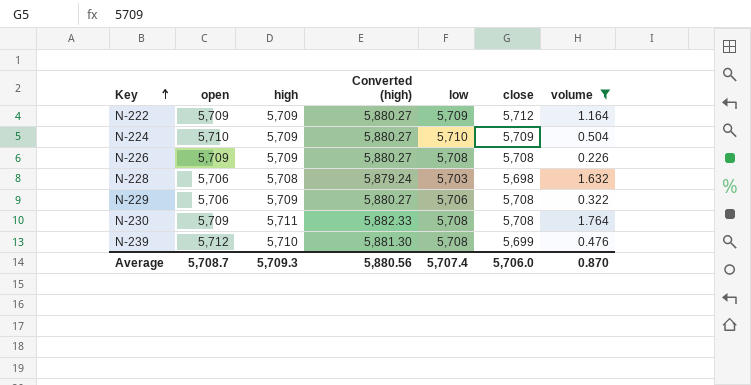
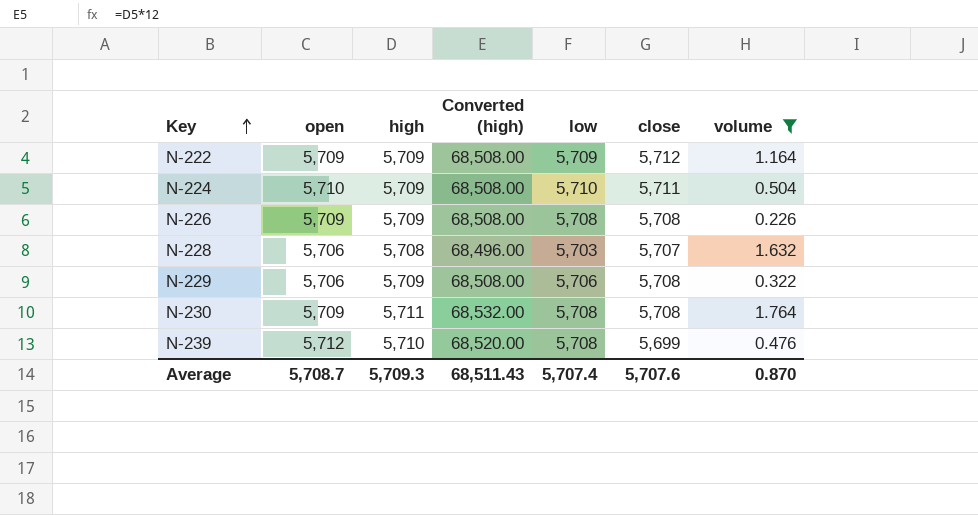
column Converted (high) | formula: [high] * 1.03 -> [high] * 12
N-224 | close: 5,709 -> 5,711
N-228 | close: 5,698 -> 5,707
Average | Converted (high): 5,880.56 -> 68,511.43
Average | close: 5,706.0 -> 5,707.6

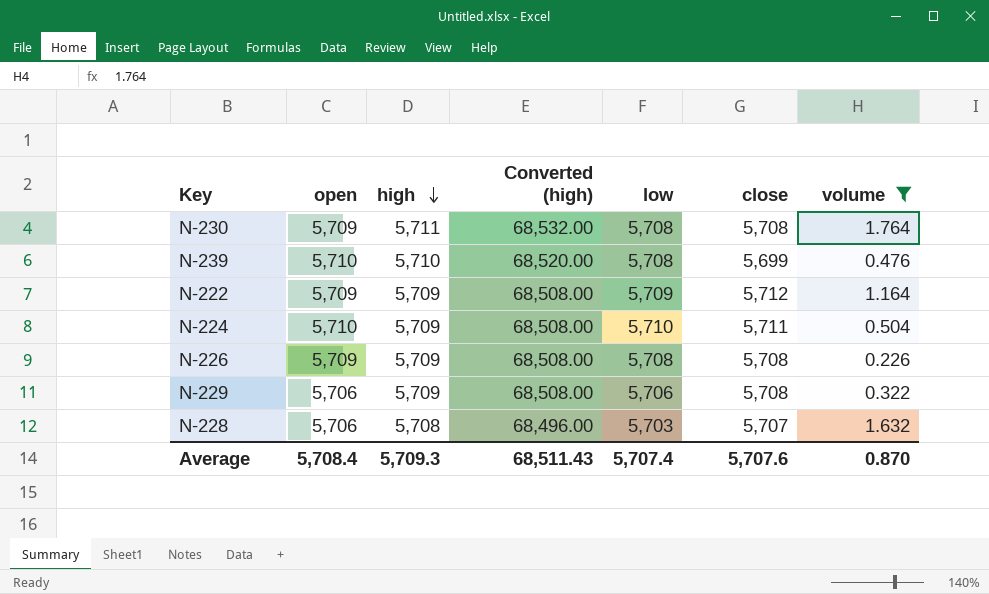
row order: Key ascending -> high descending
N-239 | open: 5,712 -> 5,710
Average | open: 5,708.7 -> 5,708.4

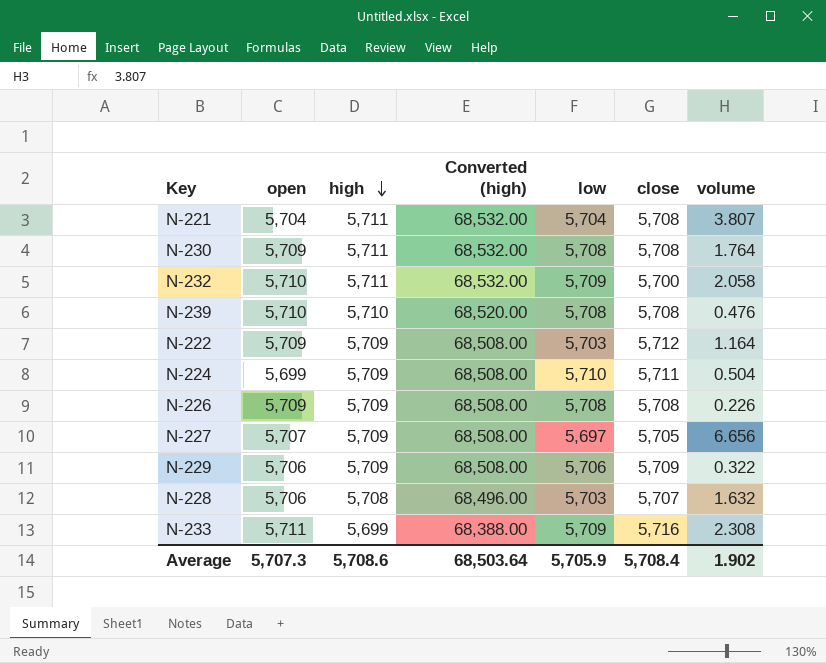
filter: volume <= 1.764 -> none
N-239 | close: 5,699 -> 5,708
N-222 | low: 5,709 -> 5,703
N-224 | open: 5,710 -> 5,699
N-229 | close: 5,708 -> 5,709
Average | open: 5,708.4 -> 5,707.3
Average | high: 5,709.3 -> 5,708.6
Average | Converted (high): 68,511.43 -> 68,503.64
Average | low: 5,707.4 -> 5,705.9
Average | close: 5,707.6 -> 5,708.4
Average | volume: 0.870 -> 1.902

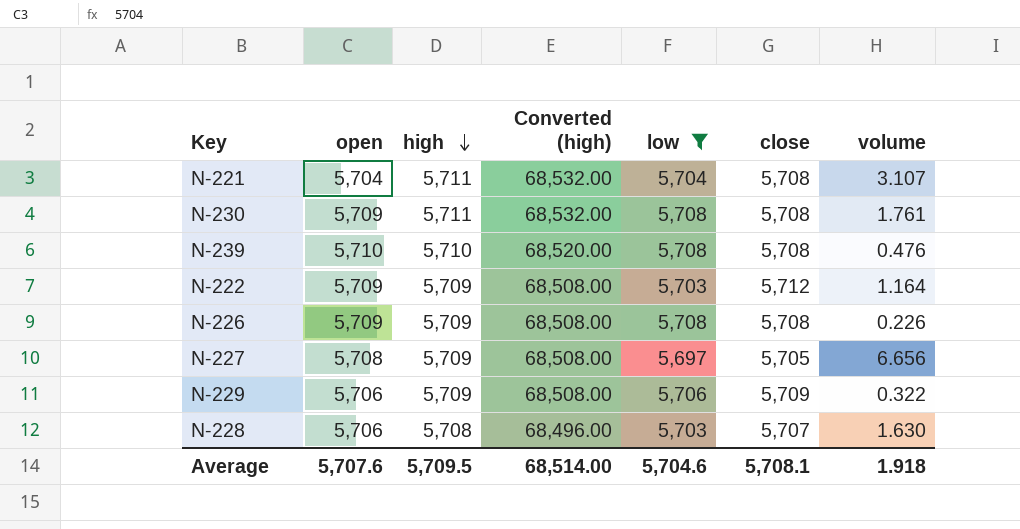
filter: none -> low <= 5,708
N-221 | volume: 3.807 -> 3.107
N-230 | volume: 1.764 -> 1.761
N-227 | open: 5,707 -> 5,708
N-228 | volume: 1.632 -> 1.630
Average | open: 5,707.3 -> 5,707.6
Average | high: 5,708.6 -> 5,709.5
Average | Converted (high): 68,503.64 -> 68,514.00
Average | low: 5,705.9 -> 5,704.6
Average | close: 5,708.4 -> 5,708.1
Average | volume: 1.902 -> 1.918

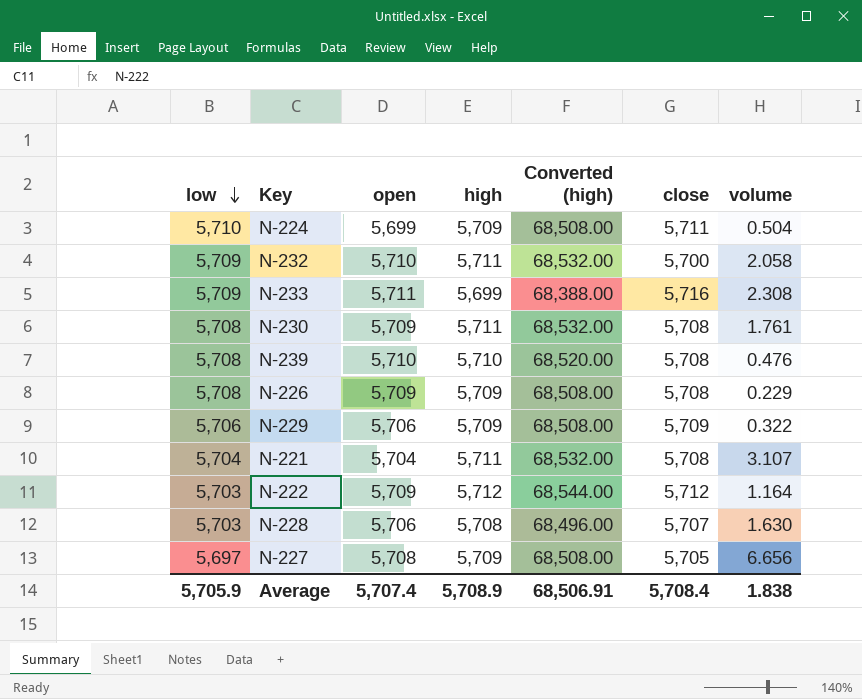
filter: low <= 5,708 -> none
row order: high descending -> low descending
column low | position: 5 -> 1
N-226 | volume: 0.226 -> 0.229
N-222 | high: 5,709 -> 5,712
N-222 | Converted (high): 68,508.00 -> 68,544.00
Average | low: 5,704.6 -> 5,705.9
Average | open: 5,707.6 -> 5,707.4
Average | high: 5,709.5 -> 5,708.9
Average | Converted (high): 68,514.00 -> 68,506.91
Average | close: 5,708.1 -> 5,708.4
Average | volume: 1.918 -> 1.838

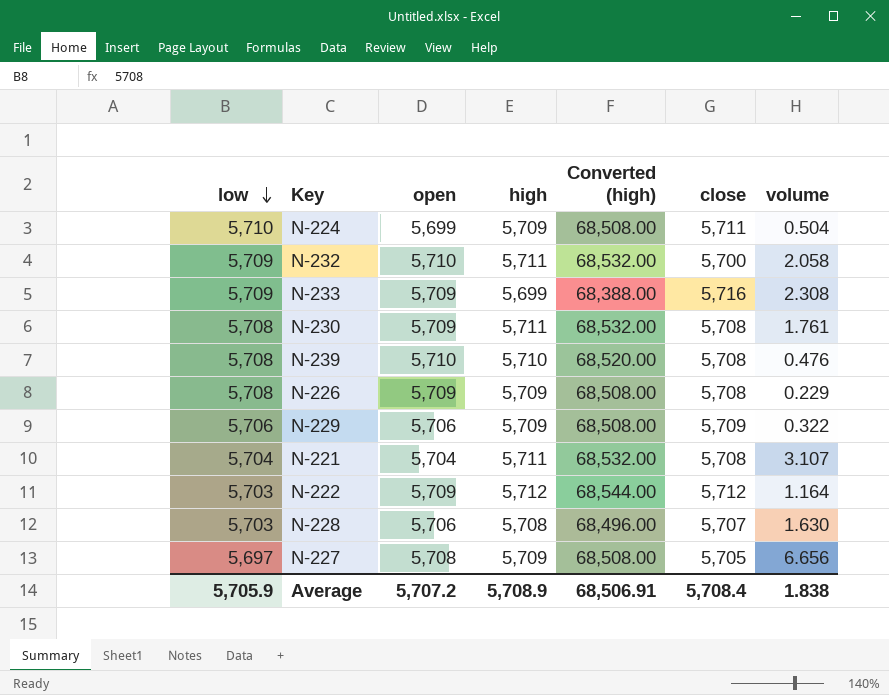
N-233 | open: 5,711 -> 5,709
Average | open: 5,707.4 -> 5,707.2

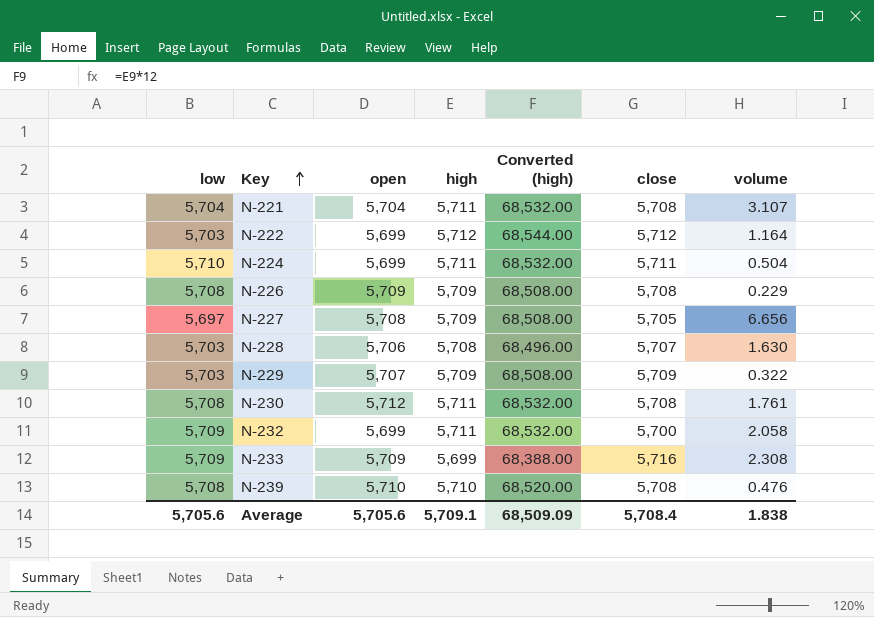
row order: low descending -> Key ascending
N-222 | open: 5,709 -> 5,699
N-224 | high: 5,709 -> 5,711
N-224 | Converted (high): 68,508.00 -> 68,532.00
N-229 | low: 5,706 -> 5,703
N-229 | open: 5,706 -> 5,707
N-230 | open: 5,709 -> 5,712
N-232 | open: 5,710 -> 5,699
Average | low: 5,705.9 -> 5,705.6
Average | open: 5,707.2 -> 5,705.6
Average | high: 5,708.9 -> 5,709.1
Average | Converted (high): 68,506.91 -> 68,509.09

